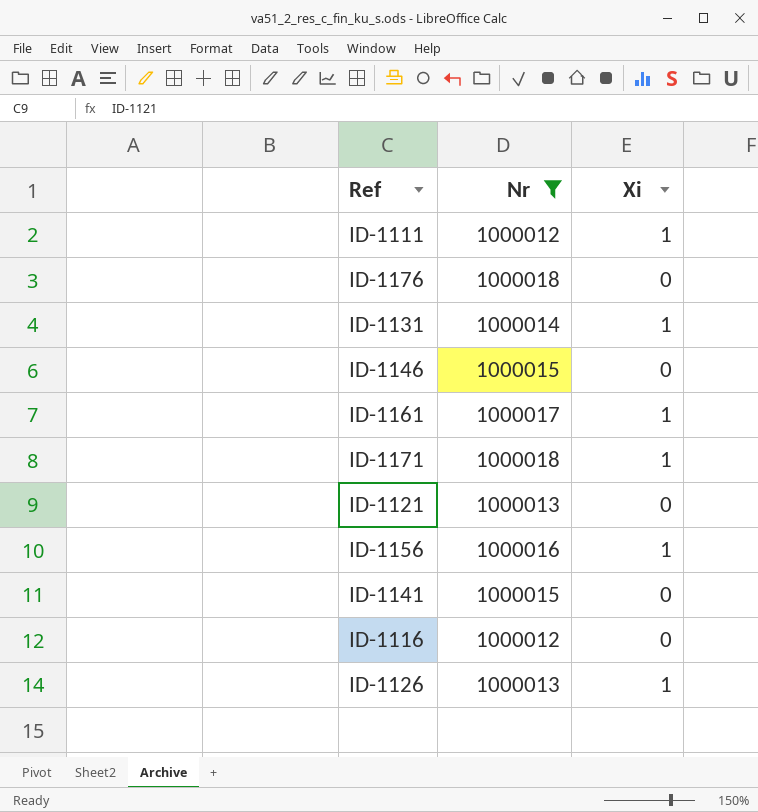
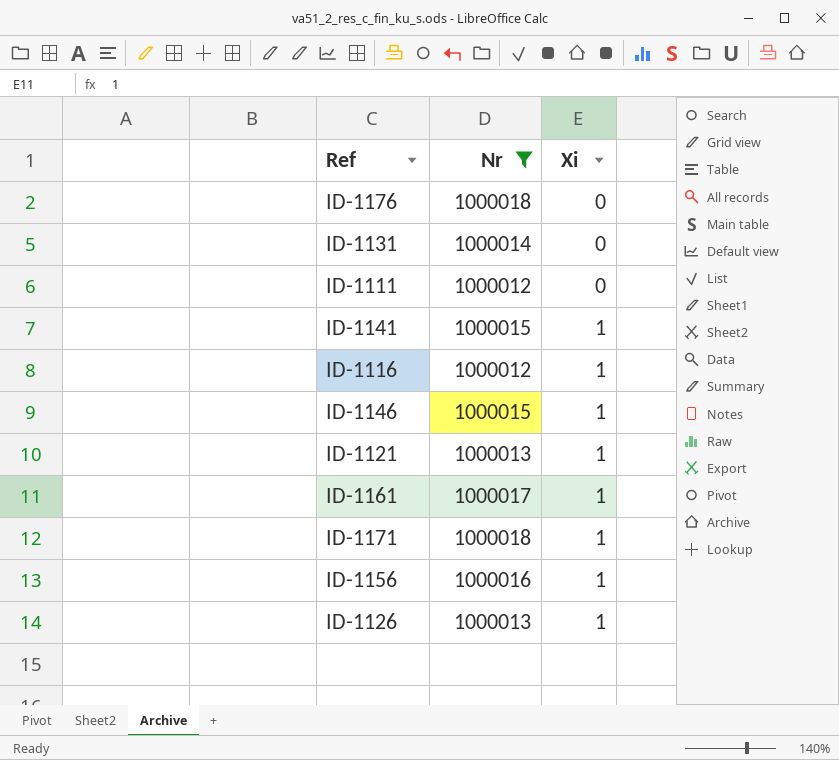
row order: none -> Xi ascending
ID-1131 | Xi: 1 -> 0
ID-1111 | Xi: 1 -> 0
ID-1141 | Xi: 0 -> 1
ID-1116 | Xi: 0 -> 1
ID-1146 | Xi: 0 -> 1
ID-1121 | Xi: 0 -> 1

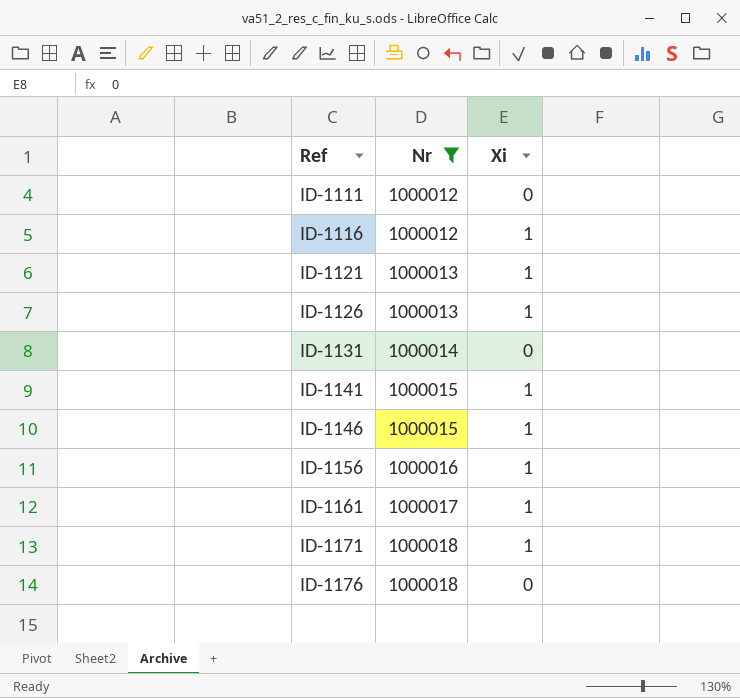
row order: Xi ascending -> Ref ascending

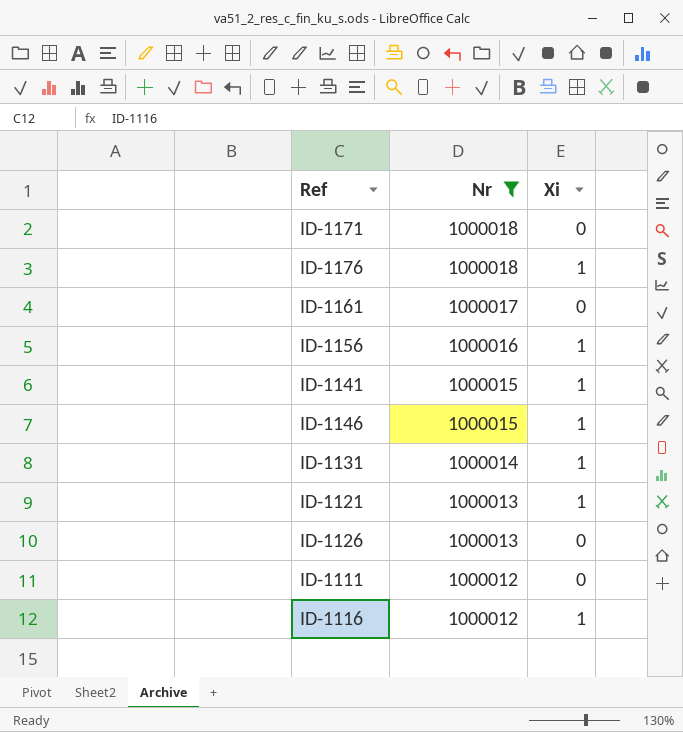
row order: Ref ascending -> Nr descending
ID-1171 | Xi: 1 -> 0
ID-1176 | Xi: 0 -> 1
ID-1161 | Xi: 1 -> 0
ID-1131 | Xi: 0 -> 1
ID-1126 | Xi: 1 -> 0

